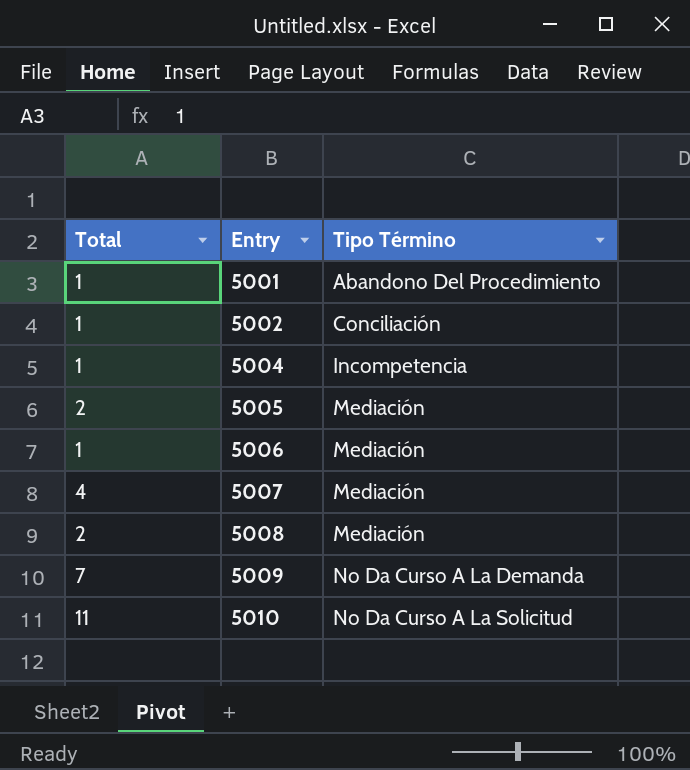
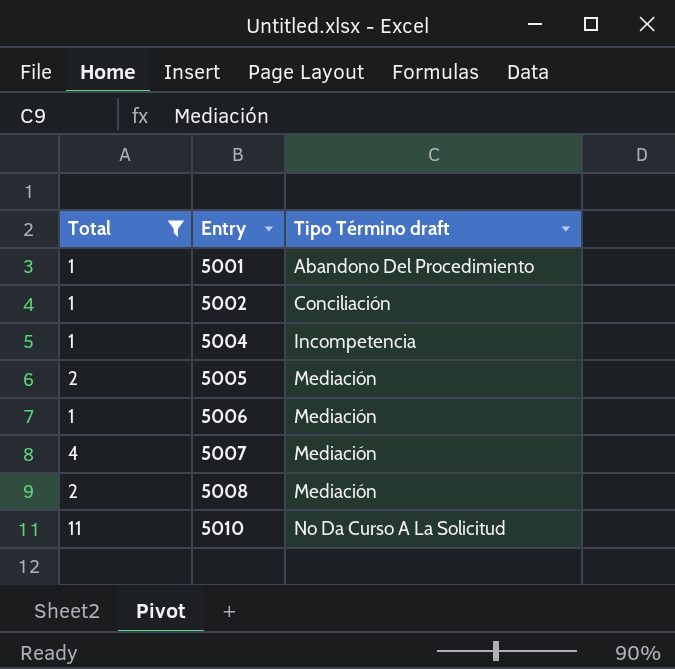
filter: none -> Total != 7
column name: Tipo Término -> Tipo Término draft

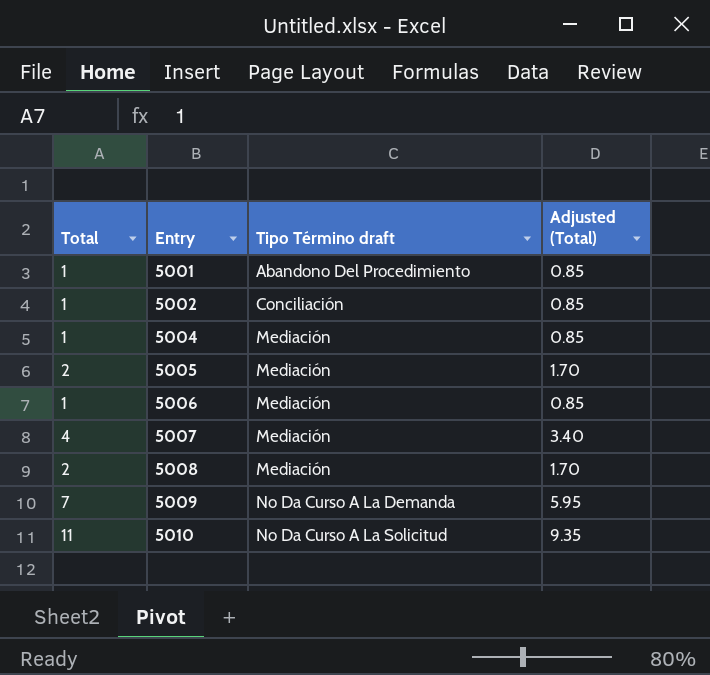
filter: Total != 7 -> none
column Adjusted (Total) | formula: none -> [Total] * 0.85
5004 | Tipo Término draft: Incompetencia -> Mediación

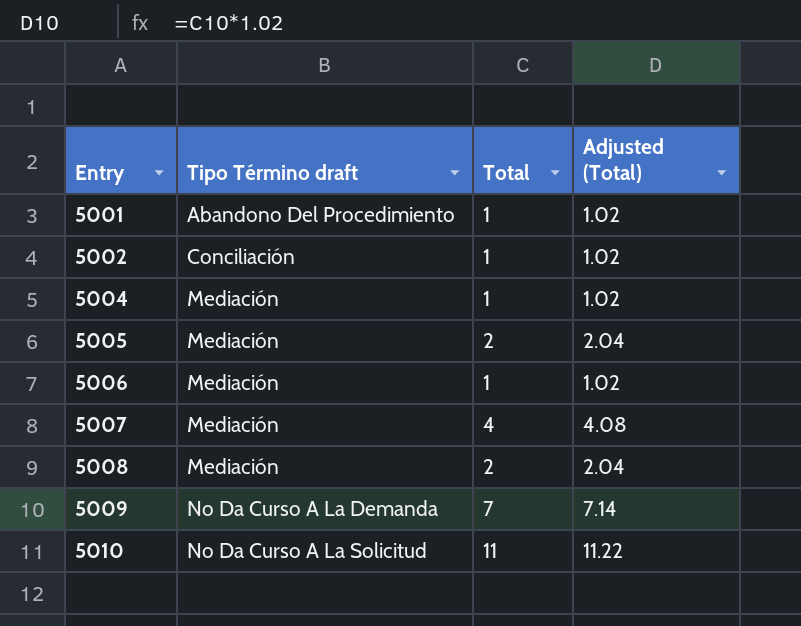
column Total | position: 1 -> 3
column Adjusted (Total) | formula: [Total] * 0.85 -> [Total] * 1.02

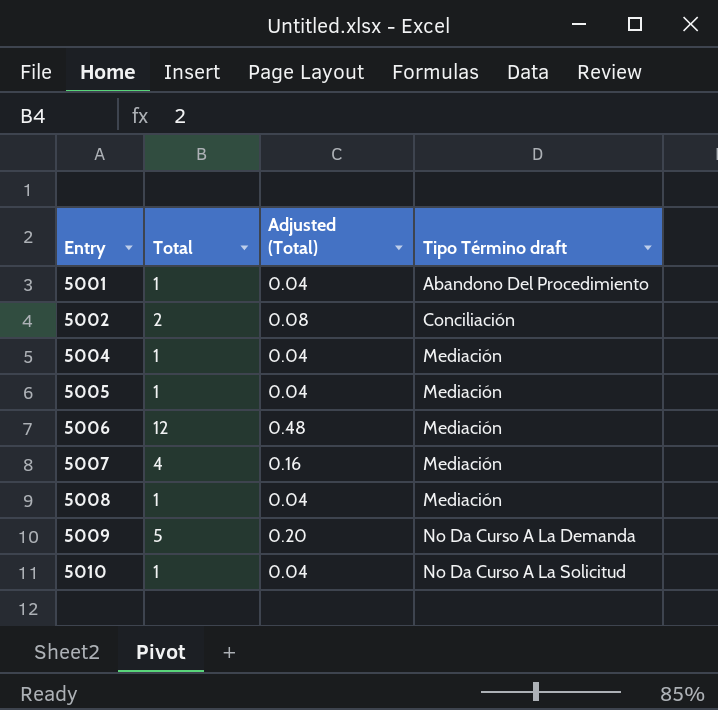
column Adjusted (Total) | formula: [Total] * 1.02 -> [Total] * 0.04
column Tipo Término draft | position: 2 -> 4
5002 | Total: 1 -> 2
5005 | Total: 2 -> 1
5006 | Total: 1 -> 12
5008 | Total: 2 -> 1
5009 | Total: 7 -> 5
5010 | Total: 11 -> 1

